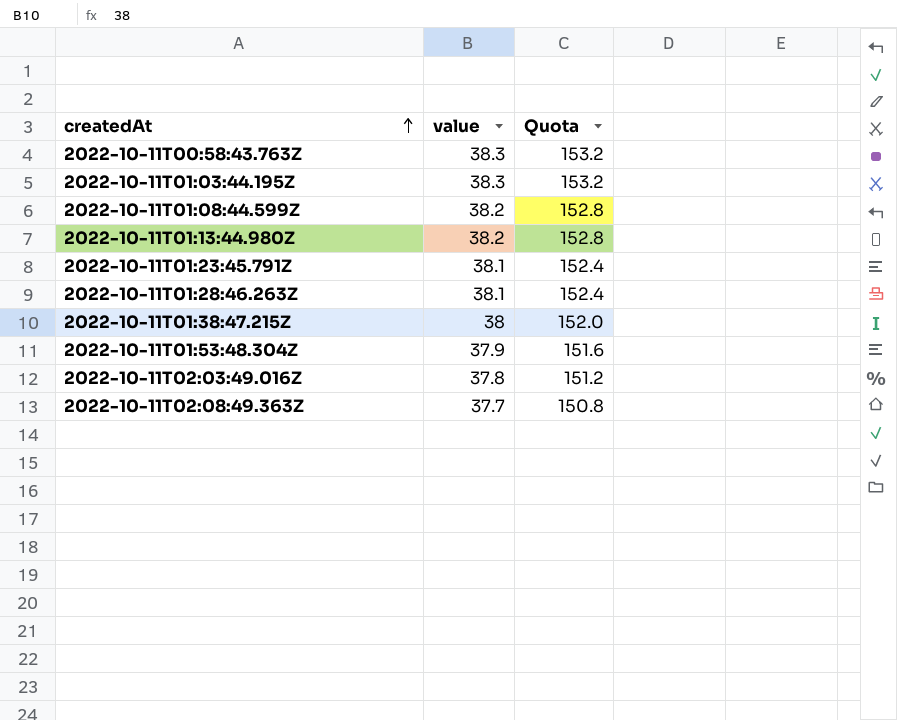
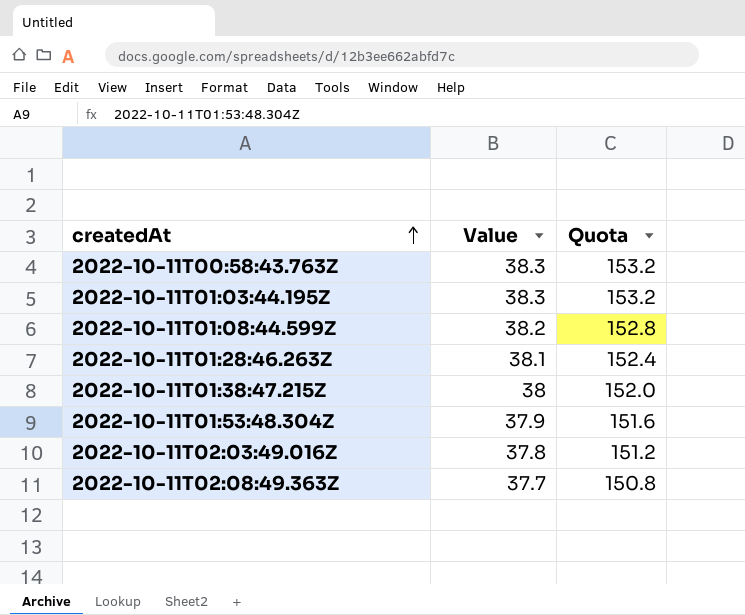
column name: value -> Value
row 2022-10-11T01:13:44.980Z: 38.2 | 152.8 -> none
row 2022-10-11T01:23:45.791Z: 38.1 | 152.4 -> none

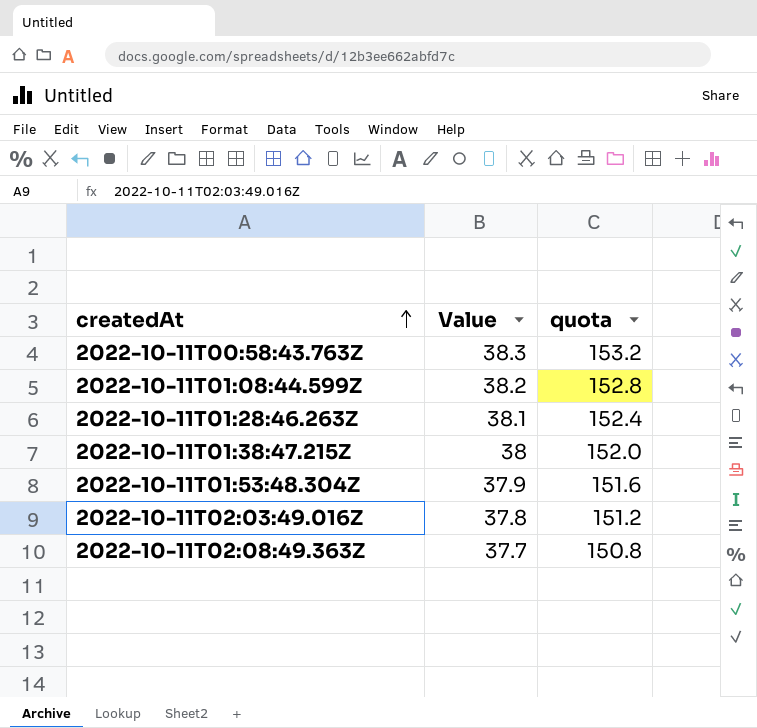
column name: Quota -> quota
row 2022-10-11T01:03:44.195Z: 38.3 | 153.2 -> none

